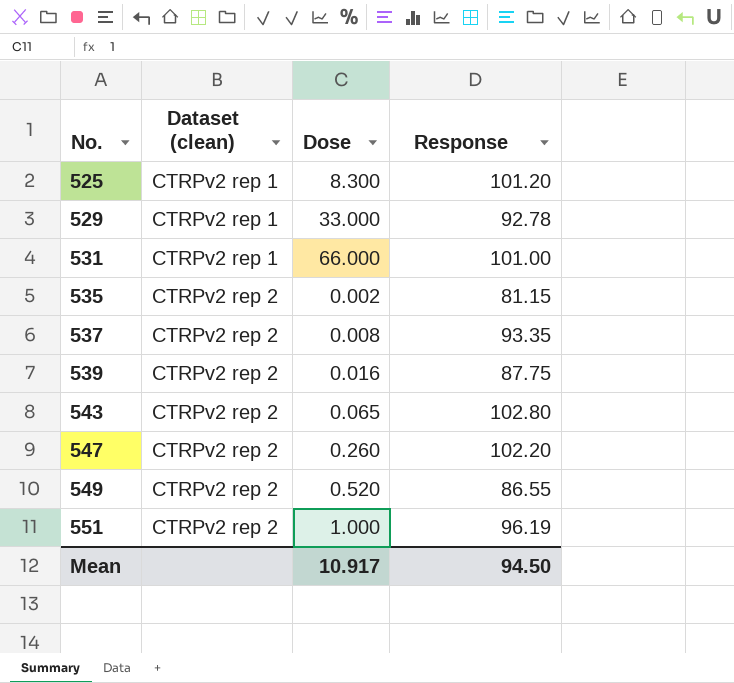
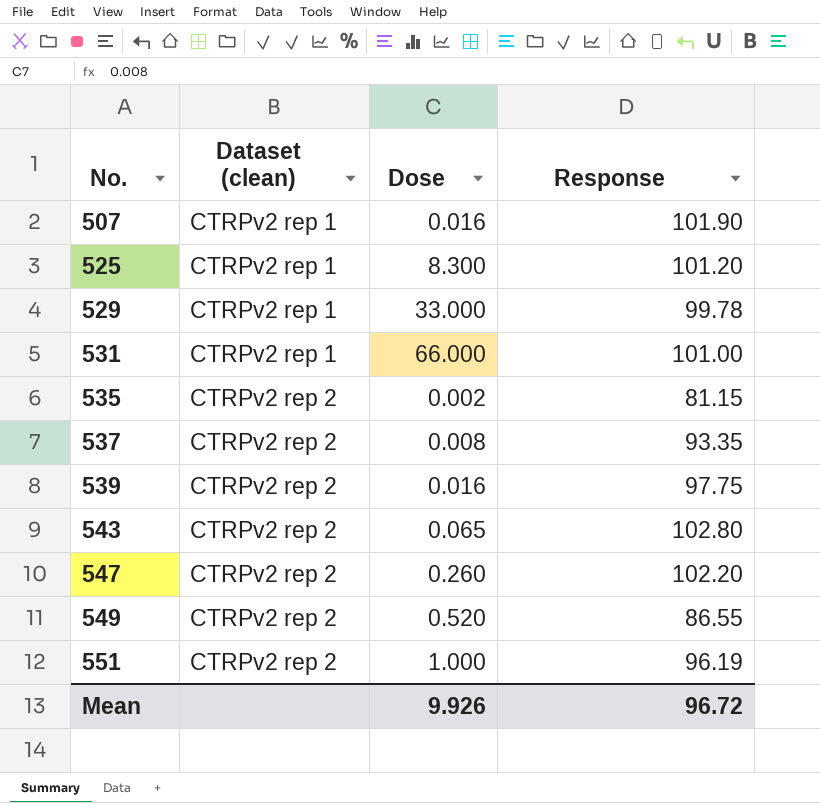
row 507: none -> CTRPv2 rep 1 | 0.016 | 101.90
529 | Response: 92.78 -> 99.78
539 | Response: 87.75 -> 97.75
Mean | Dose: 10.917 -> 9.926
Mean | Response: 94.50 -> 96.72

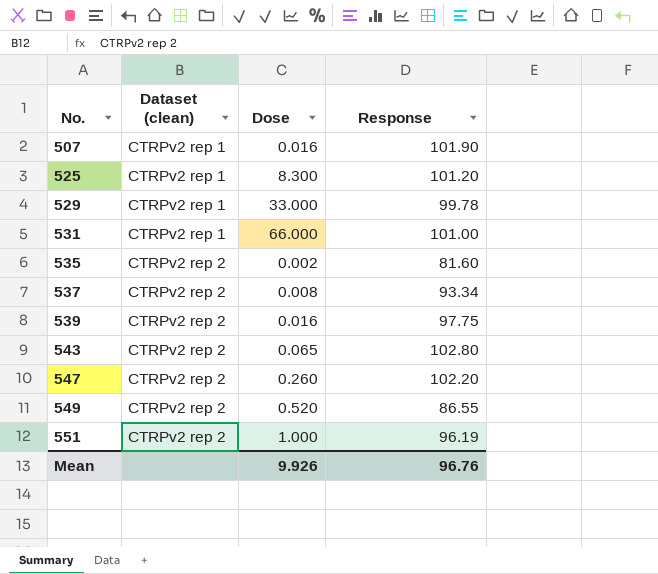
535 | Response: 81.15 -> 81.60
537 | Response: 93.35 -> 93.34
Mean | Response: 96.72 -> 96.76

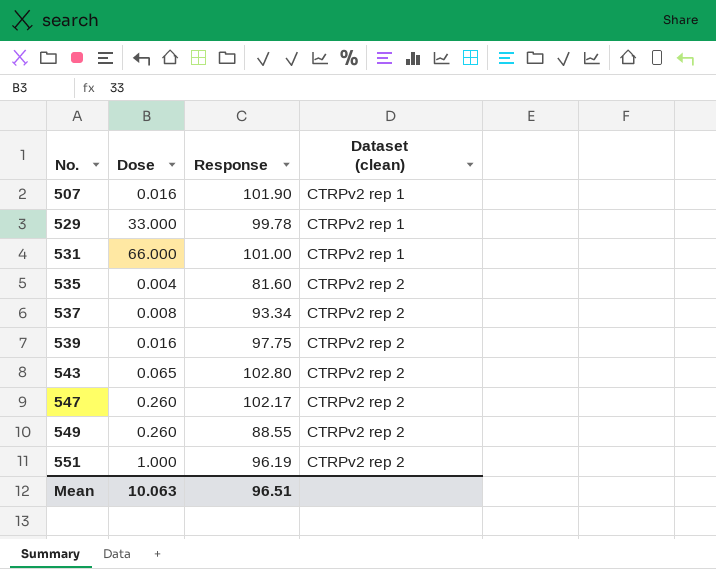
column Dataset (clean) | position: 2 -> 4
row 525: CTRPv2 rep 1 | 8.300 | 101.20 -> none
535 | Dose: 0.002 -> 0.004
547 | Response: 102.20 -> 102.17
549 | Dose: 0.520 -> 0.260
549 | Response: 86.55 -> 88.55
Mean | Dose: 9.926 -> 10.063
Mean | Response: 96.76 -> 96.51

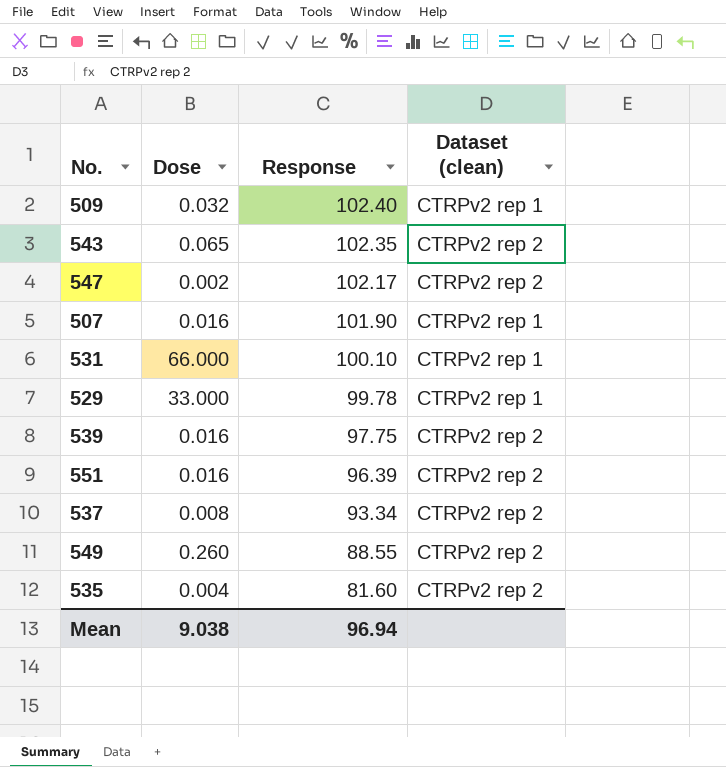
row order: No. ascending -> Response descending
row 509: none -> 0.032 | 102.40 | CTRPv2 rep 1
543 | Response: 102.80 -> 102.35
547 | Dose: 0.260 -> 0.002
531 | Response: 101.00 -> 100.10
551 | Dose: 1.000 -> 0.016
551 | Response: 96.19 -> 96.39
Mean | Dose: 10.063 -> 9.038
Mean | Response: 96.51 -> 96.94

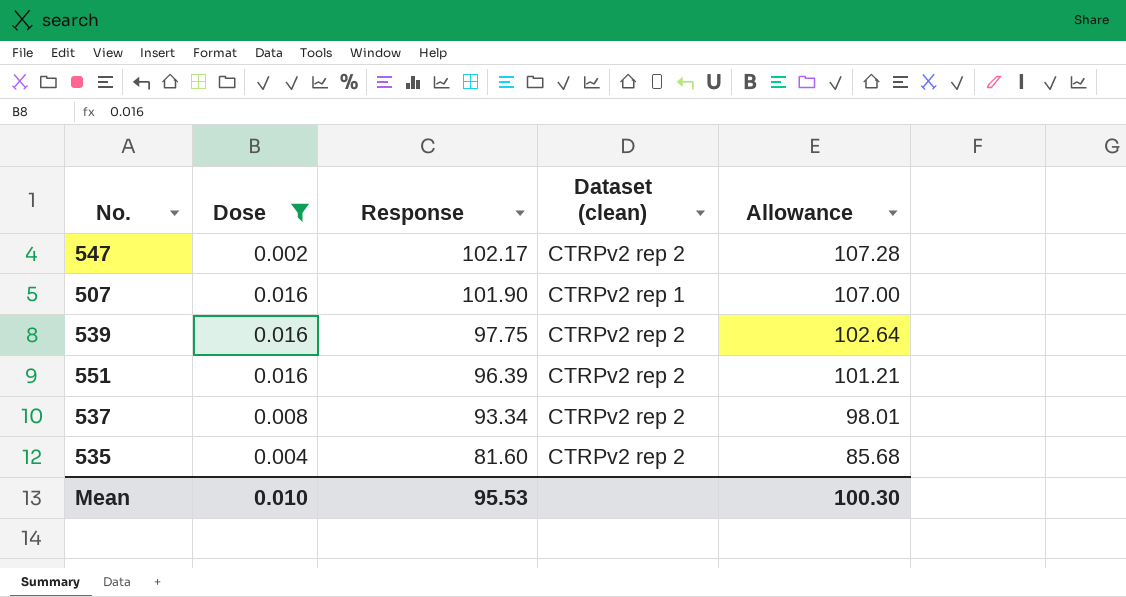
filter: none -> Dose <= 0.016
column Allowance | formula: none -> [Response] * 1.05
Mean | Dose: 9.038 -> 0.010
Mean | Response: 96.94 -> 95.53

